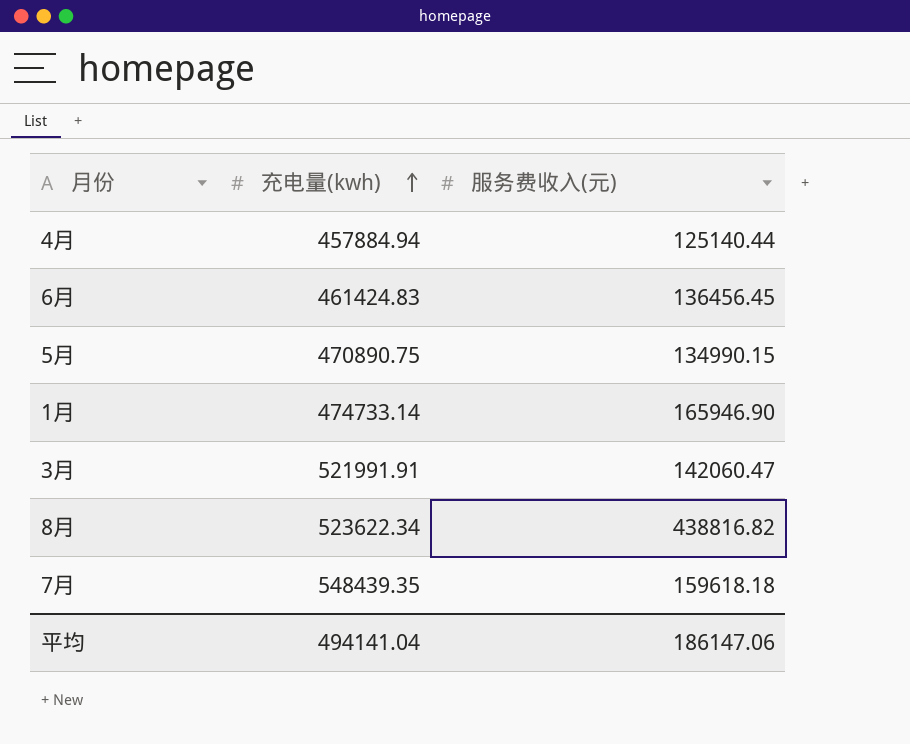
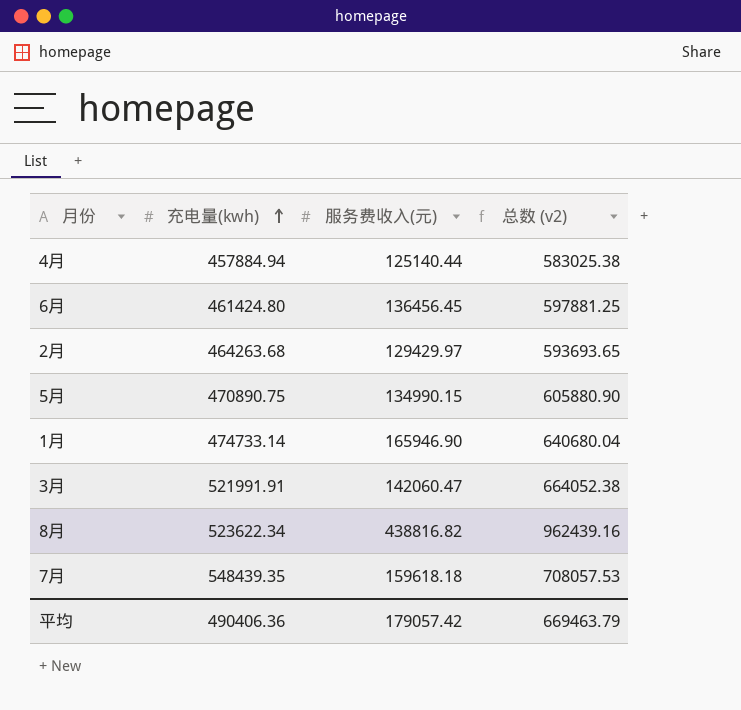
column 总数 (v2) | formula: none -> [充电量(kwh)] + [服务费收入(元)]
6月 | 充电量(kwh): 461424.83 -> 461424.80
row 2月: none -> 464263.68 | 129429.97 | 593693.65
平均 | 充电量(kwh): 494141.04 -> 490406.36
平均 | 服务费收入(元): 186147.06 -> 179057.42

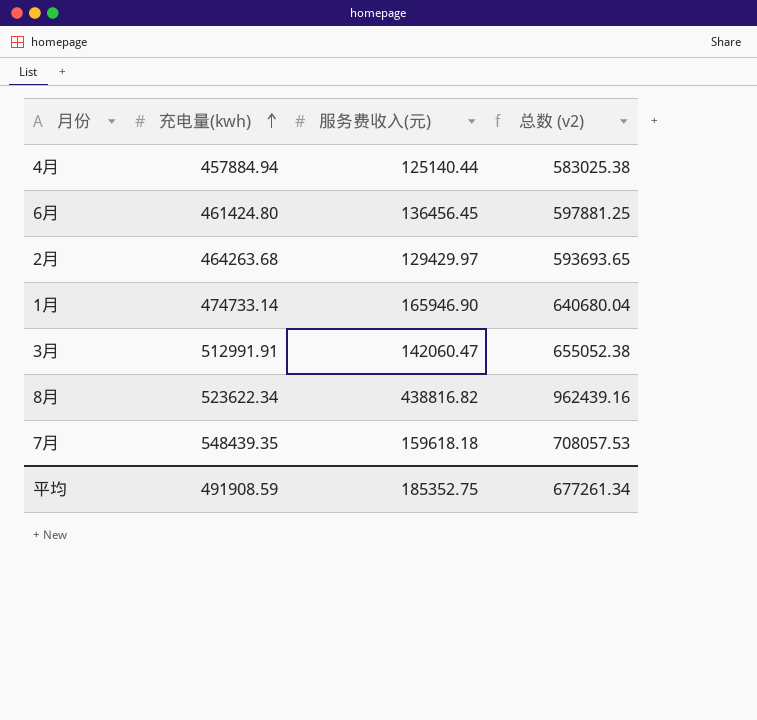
row 5月: 470890.75 | 134990.15 | 605880.90 -> none
3月 | 充电量(kwh): 521991.91 -> 512991.91
3月 | 总数 (v2): 664052.38 -> 655052.38
平均 | 充电量(kwh): 490406.36 -> 491908.59
平均 | 服务费收入(元): 179057.42 -> 185352.75
平均 | 总数 (v2): 669463.79 -> 677261.34

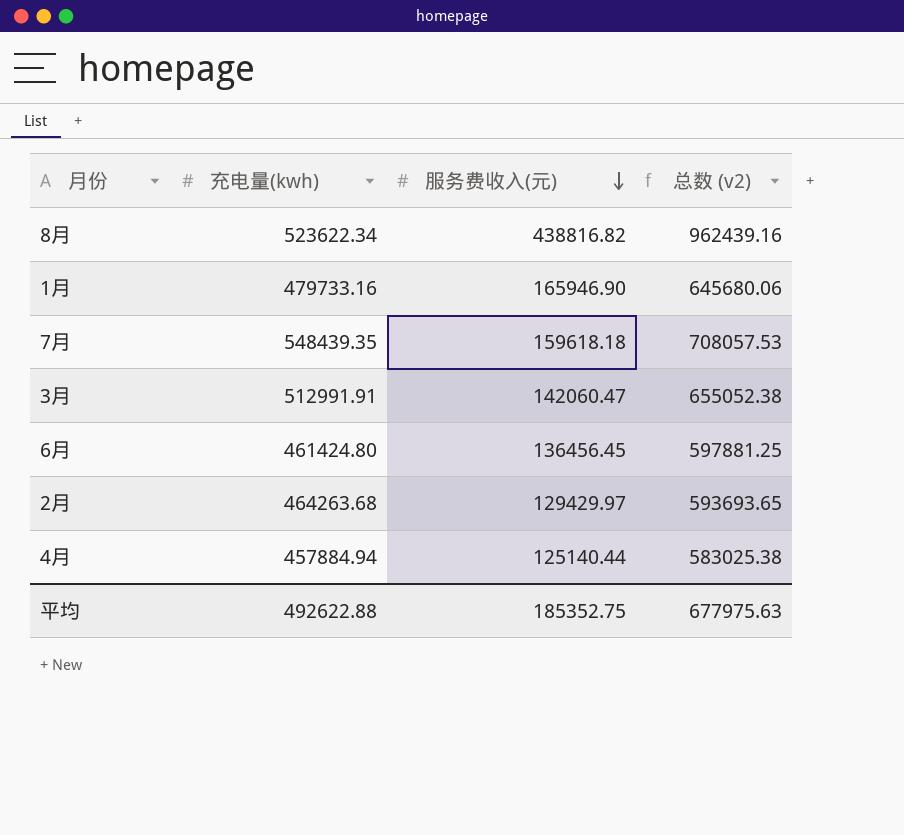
row order: 充电量(kwh) ascending -> 服务费收入(元) descending
1月 | 充电量(kwh): 474733.14 -> 479733.16
1月 | 总数 (v2): 640680.04 -> 645680.06
平均 | 充电量(kwh): 491908.59 -> 492622.88
平均 | 总数 (v2): 677261.34 -> 677975.63

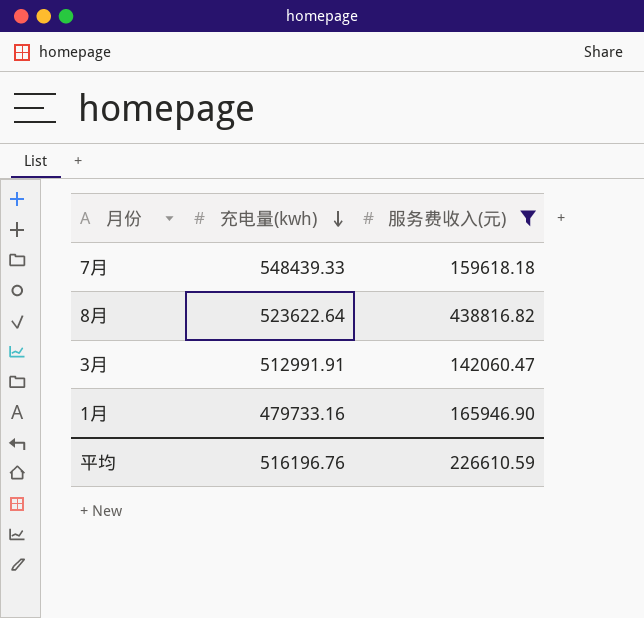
filter: none -> 服务费收入(元) >= 142060.47
row order: 服务费收入(元) descending -> 充电量(kwh) descending
column 总数 (v2) | formula: [充电量(kwh)] + [服务费收入(元)] -> none
7月 | 充电量(kwh): 548439.35 -> 548439.33
8月 | 充电量(kwh): 523622.34 -> 523622.64
平均 | 充电量(kwh): 492622.88 -> 516196.76
平均 | 服务费收入(元): 185352.75 -> 226610.59

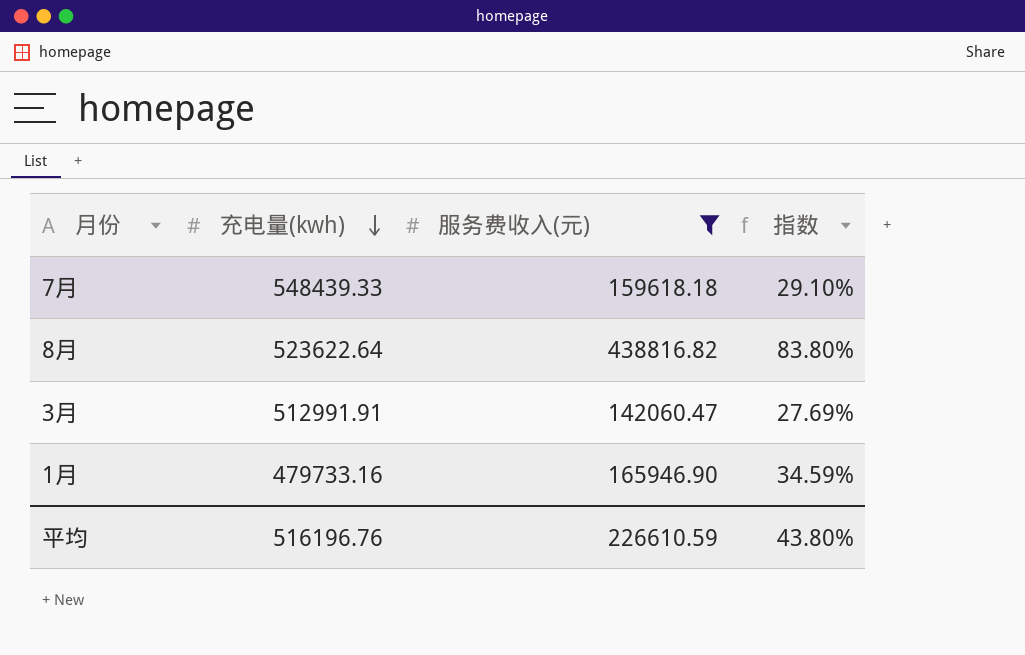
column 指数 | formula: none -> [服务费收入(元)] / [充电量(kwh)]

